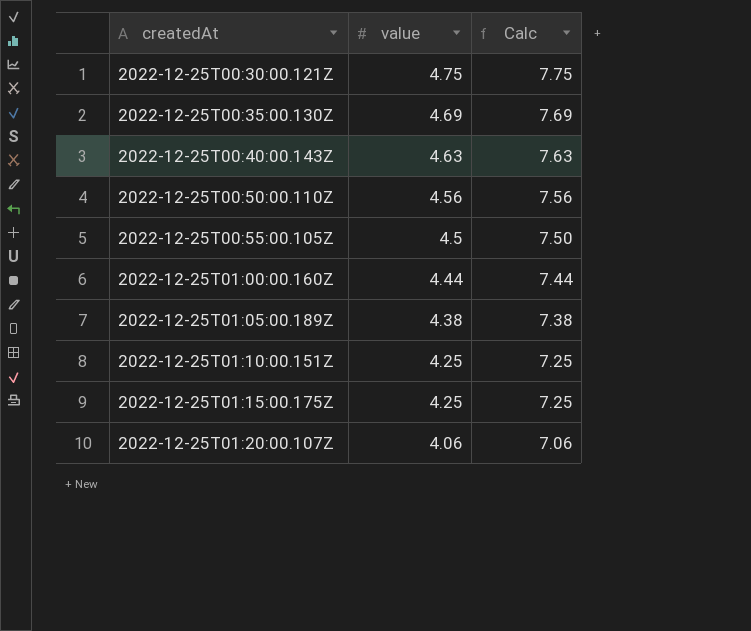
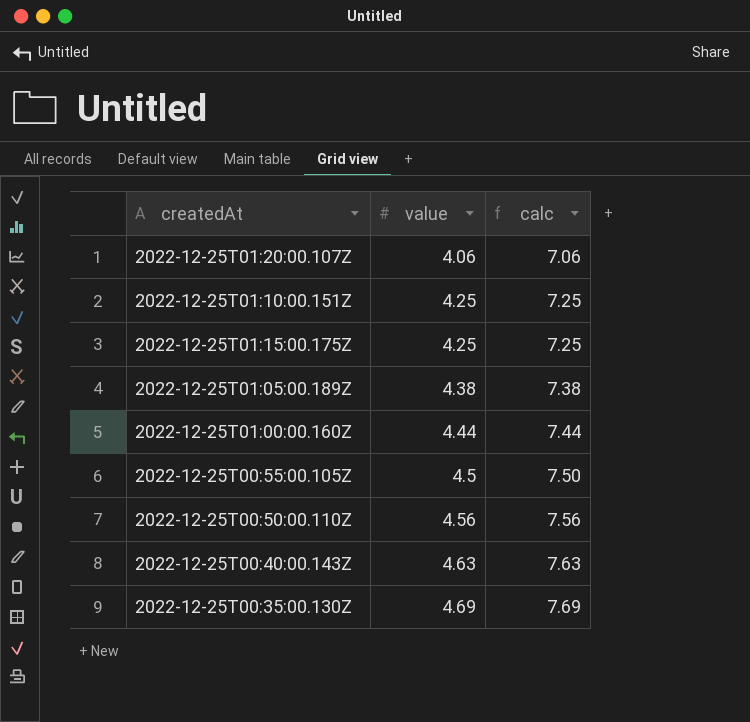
row order: createdAt ascending -> value ascending
column name: Calc -> calc
row 2022-12-25T00:30:00.121Z: 4.75 | 7.75 -> none

